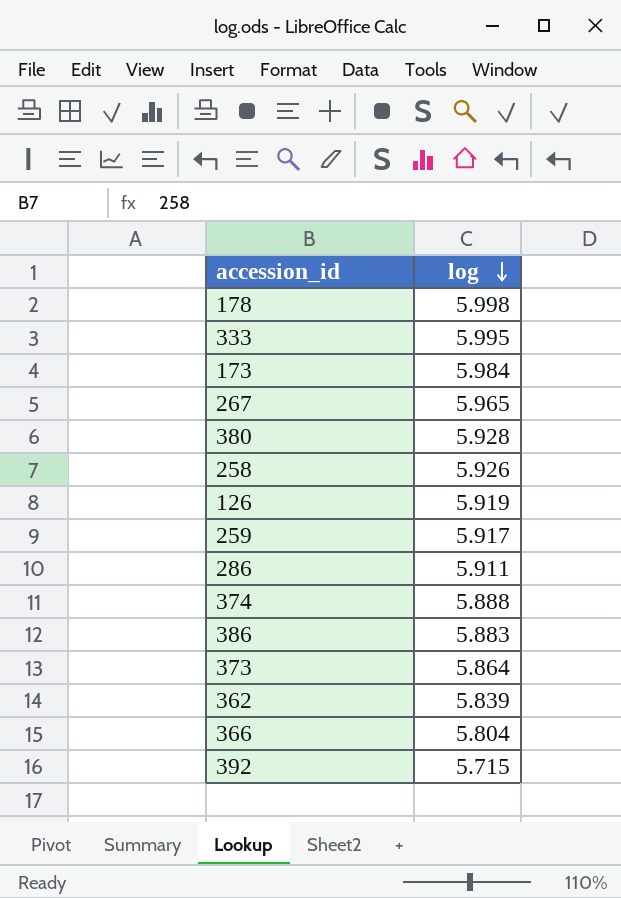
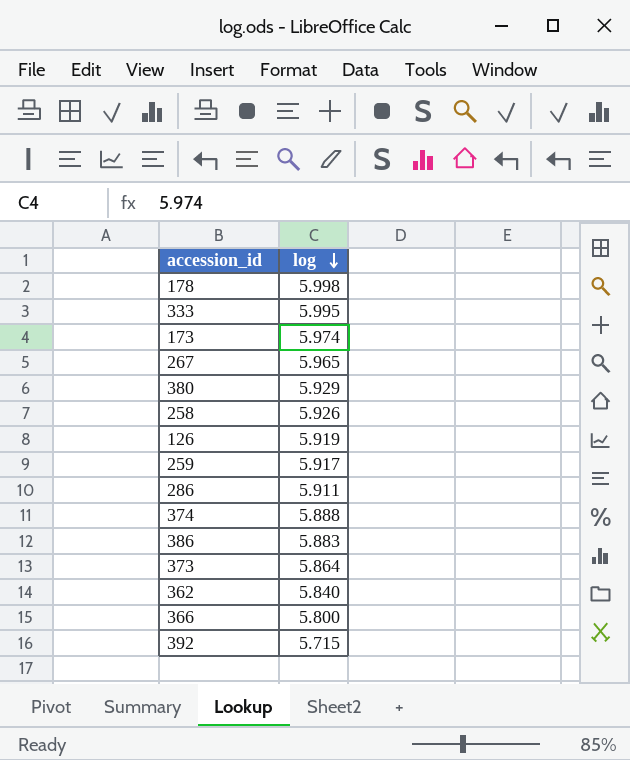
173 | log: 5.984 -> 5.974
380 | log: 5.928 -> 5.929
362 | log: 5.839 -> 5.840
366 | log: 5.804 -> 5.800

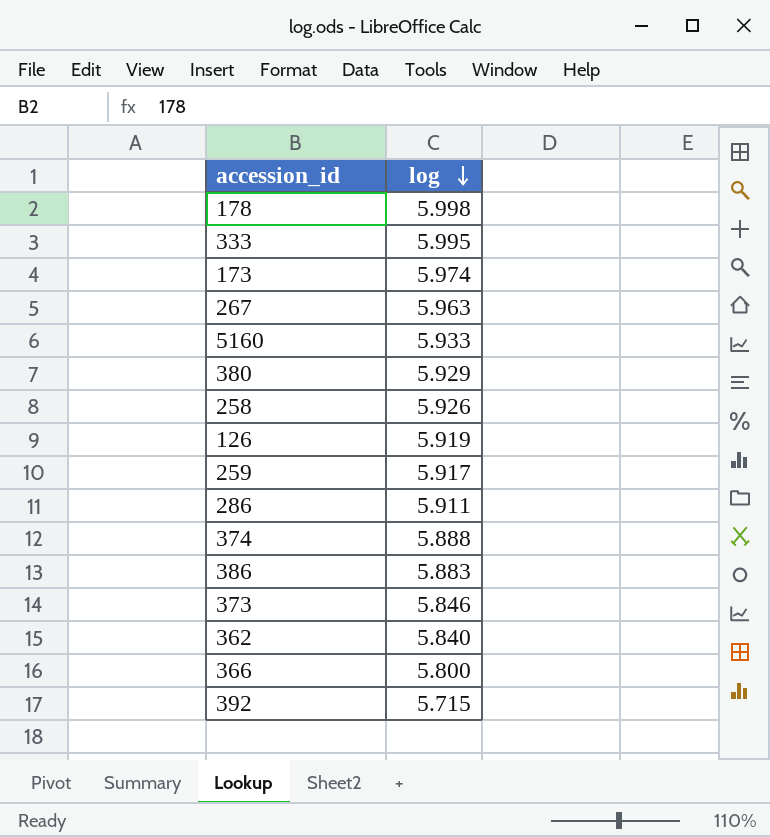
267 | log: 5.965 -> 5.963
row 5160: none -> 5.933
373 | log: 5.864 -> 5.846

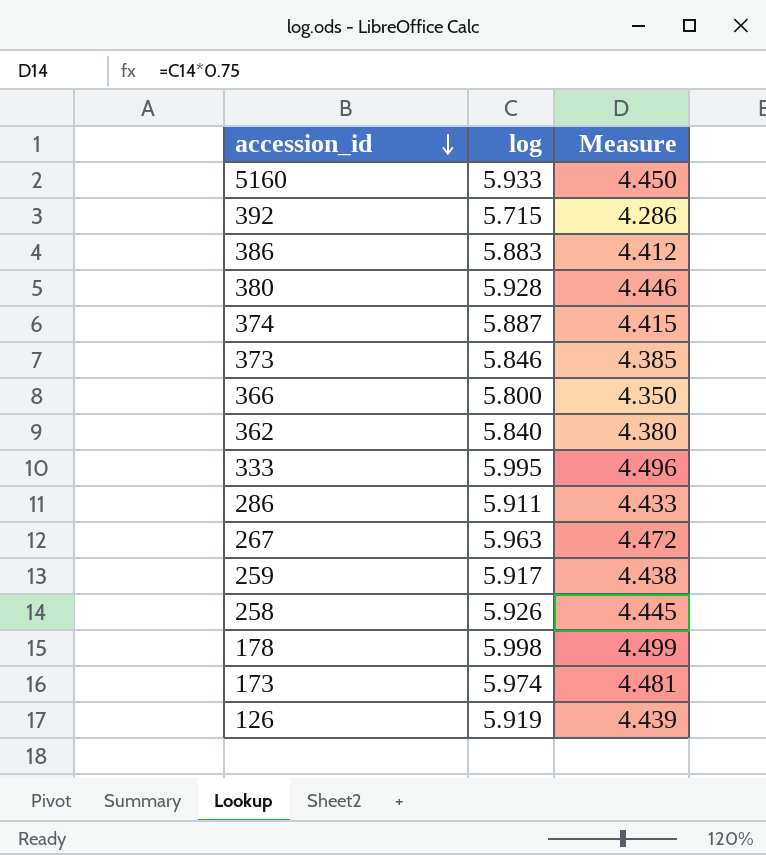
row order: log descending -> accession_id descending
column Measure | formula: none -> [log] * 0.75
380 | log: 5.929 -> 5.928
374 | log: 5.888 -> 5.887

